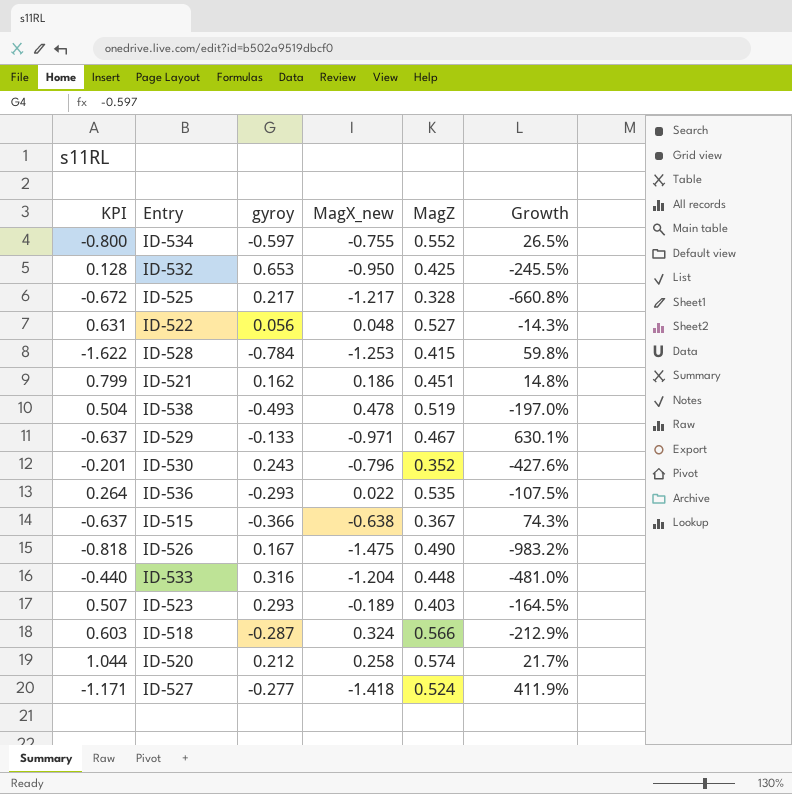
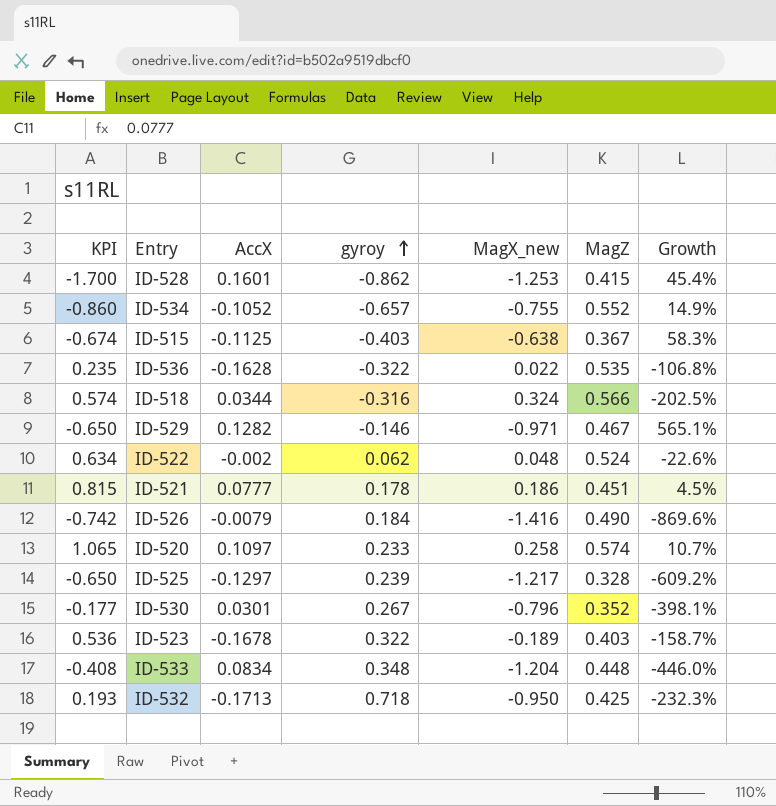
row order: none -> gyroy ascending
column AccX | position: none -> 3
row ID-538: 0.504 | -0.493 | 0.478 | 0.519 | -197.0% -> none
row ID-527: -1.171 | -0.277 | -1.418 | 0.524 | 411.9% -> none
ID-528 | KPI: -1.622 -> -1.700
ID-528 | gyroy: -0.784 -> -0.862
ID-528 | Growth: 59.8% -> 45.4%
ID-534 | KPI: -0.800 -> -0.860
ID-534 | gyroy: -0.597 -> -0.657
ID-534 | Growth: 26.5% -> 14.9%
ID-515 | KPI: -0.637 -> -0.674
ID-515 | gyroy: -0.366 -> -0.403
ID-515 | Growth: 74.3% -> 58.3%
ID-536 | KPI: 0.264 -> 0.235
ID-536 | gyroy: -0.293 -> -0.322
ID-536 | Growth: -107.5% -> -106.8%
ID-518 | KPI: 0.603 -> 0.574
ID-518 | gyroy: -0.287 -> -0.316
ID-518 | Growth: -212.9% -> -202.5%
ID-529 | KPI: -0.637 -> -0.650
ID-529 | gyroy: -0.133 -> -0.146
ID-529 | Growth: 630.1% -> 565.1%
ID-522 | KPI: 0.631 -> 0.634
ID-522 | gyroy: 0.056 -> 0.062
ID-522 | MagZ: 0.527 -> 0.524
ID-522 | Growth: -14.3% -> -22.6%
ID-521 | KPI: 0.799 -> 0.815
ID-521 | gyroy: 0.162 -> 0.178
ID-521 | Growth: 14.8% -> 4.5%
ID-526 | KPI: -0.818 -> -0.742
ID-526 | gyroy: 0.167 -> 0.184
ID-526 | MagX_new: -1.475 -> -1.416
ID-526 | Growth: -983.2% -> -869.6%
ID-520 | KPI: 1.044 -> 1.065
ID-520 | gyroy: 0.212 -> 0.233
ID-520 | Growth: 21.7% -> 10.7%
ID-525 | KPI: -0.672 -> -0.650
ID-525 | gyroy: 0.217 -> 0.239
ID-525 | Growth: -660.8% -> -609.2%
ID-530 | KPI: -0.201 -> -0.177
ID-530 | gyroy: 0.243 -> 0.267
ID-530 | Growth: -427.6% -> -398.1%
ID-523 | KPI: 0.507 -> 0.536
ID-523 | gyroy: 0.293 -> 0.322
ID-523 | Growth: -164.5% -> -158.7%
ID-533 | KPI: -0.440 -> -0.408
ID-533 | gyroy: 0.316 -> 0.348
ID-533 | Growth: -481.0% -> -446.0%
ID-532 | KPI: 0.128 -> 0.193
ID-532 | gyroy: 0.653 -> 0.718
ID-532 | Growth: -245.5% -> -232.3%

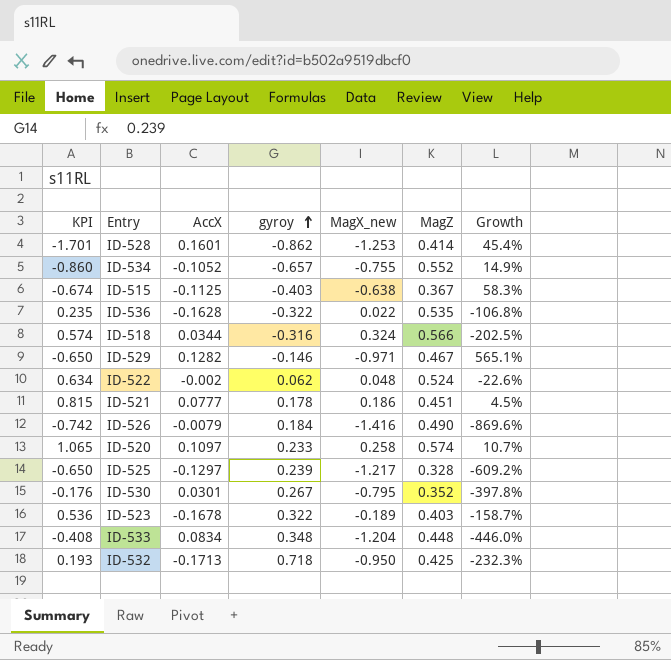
ID-528 | KPI: -1.700 -> -1.701
ID-528 | MagZ: 0.415 -> 0.414
ID-530 | KPI: -0.177 -> -0.176
ID-530 | MagX_new: -0.796 -> -0.795
ID-530 | Growth: -398.1% -> -397.8%

